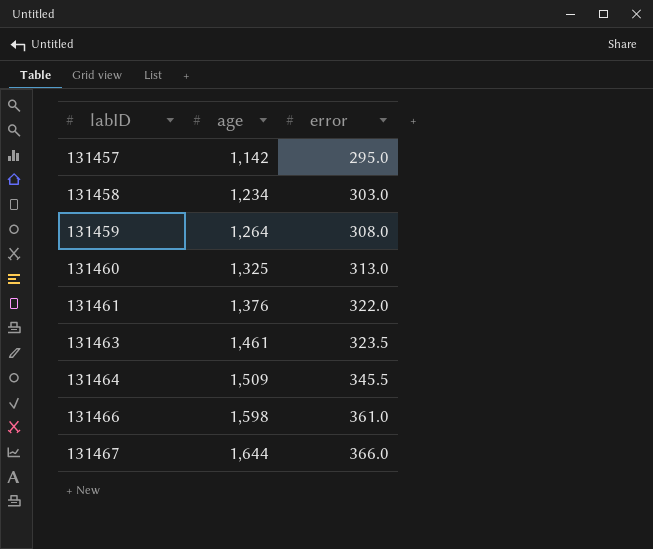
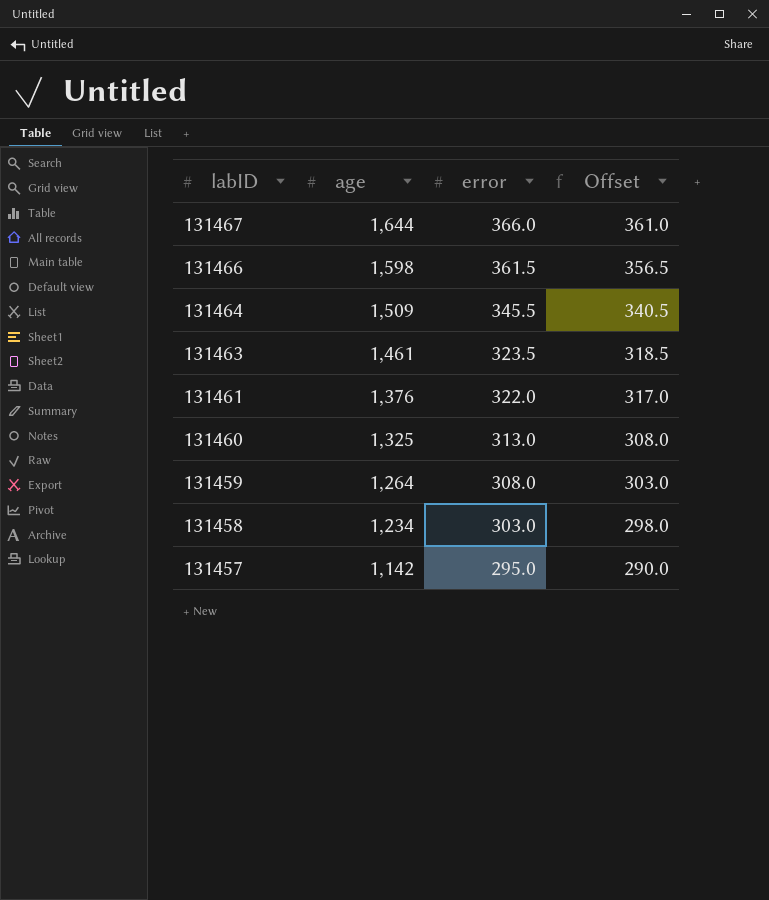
row order: labID ascending -> labID descending
column Offset | formula: none -> [error] - 5
131466 | error: 361.0 -> 361.5

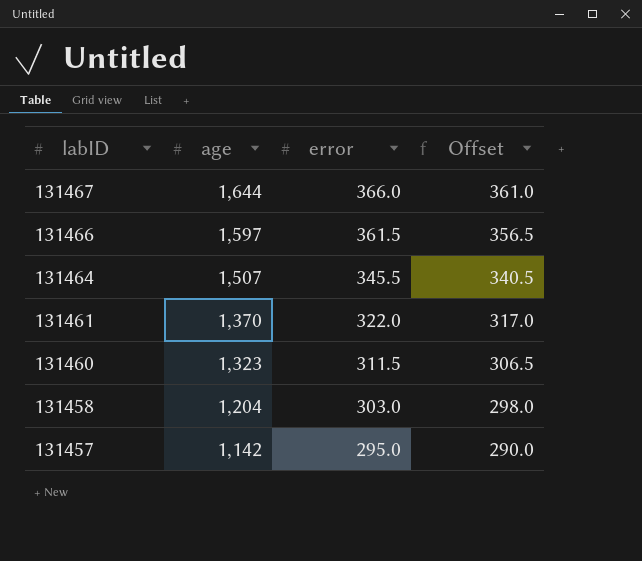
row 131463: 1,461 | 323.5 | 318.5 -> none
row 131459: 1,264 | 308.0 | 303.0 -> none
131466 | age: 1,598 -> 1,597
131464 | age: 1,509 -> 1,507
131461 | age: 1,376 -> 1,370
131460 | age: 1,325 -> 1,323
131460 | error: 313.0 -> 311.5
131460 | Offset: 308.0 -> 306.5
131458 | age: 1,234 -> 1,204

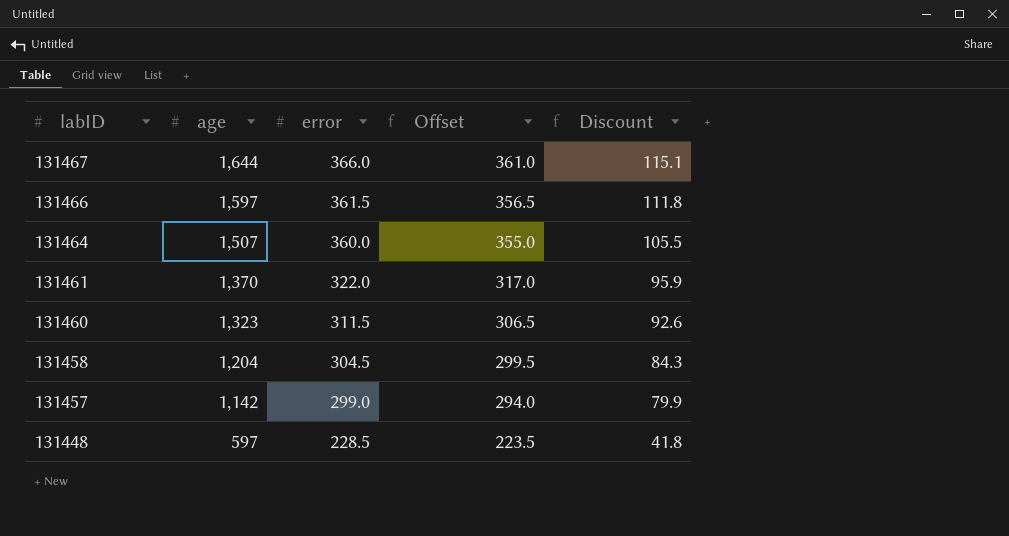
column Discount | formula: none -> [age] * 0.07
131464 | error: 345.5 -> 360.0
131464 | Offset: 340.5 -> 355.0
131458 | error: 303.0 -> 304.5
131458 | Offset: 298.0 -> 299.5
131457 | error: 295.0 -> 299.0
131457 | Offset: 290.0 -> 294.0
row 131448: none -> 597 | 228.5 | 223.5 | 41.8

